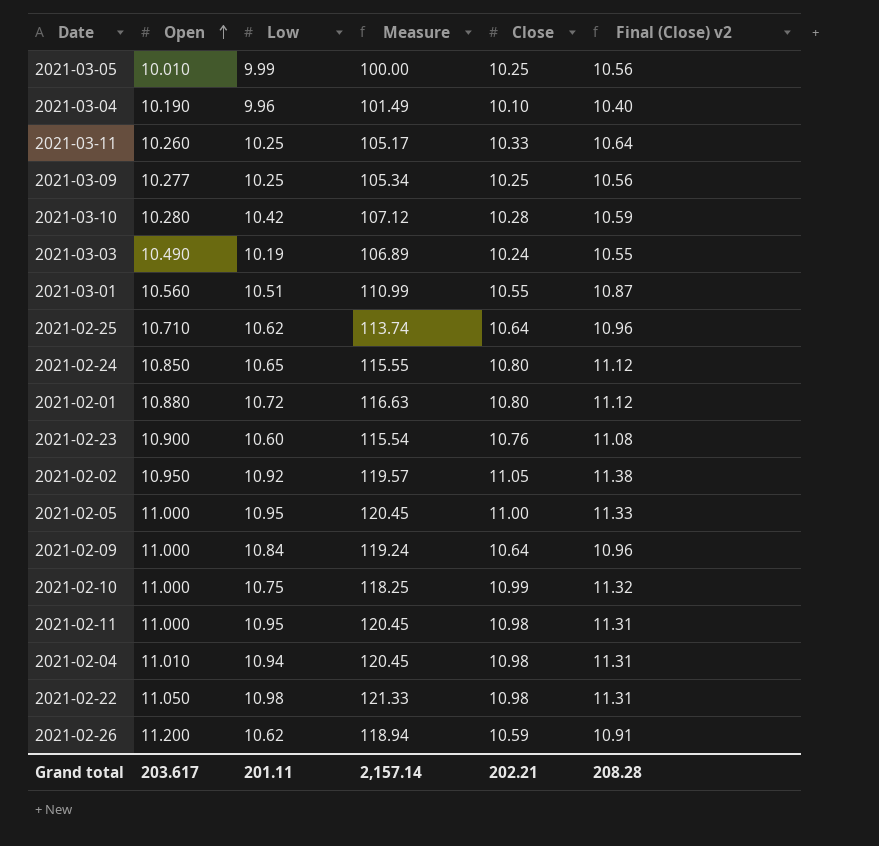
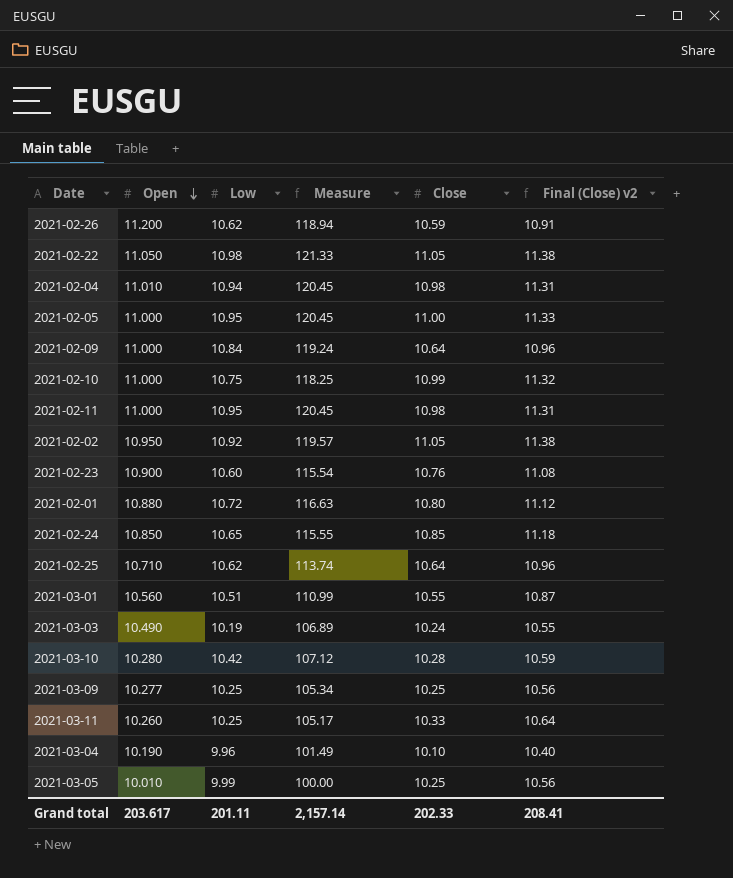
row order: Open ascending -> Open descending
2021-02-22 | Close: 10.98 -> 11.05
2021-02-22 | Final (Close) v2: 11.31 -> 11.38
2021-02-24 | Close: 10.80 -> 10.85
2021-02-24 | Final (Close) v2: 11.12 -> 11.18
Grand total | Close: 202.21 -> 202.33
Grand total | Final (Close) v2: 208.28 -> 208.41

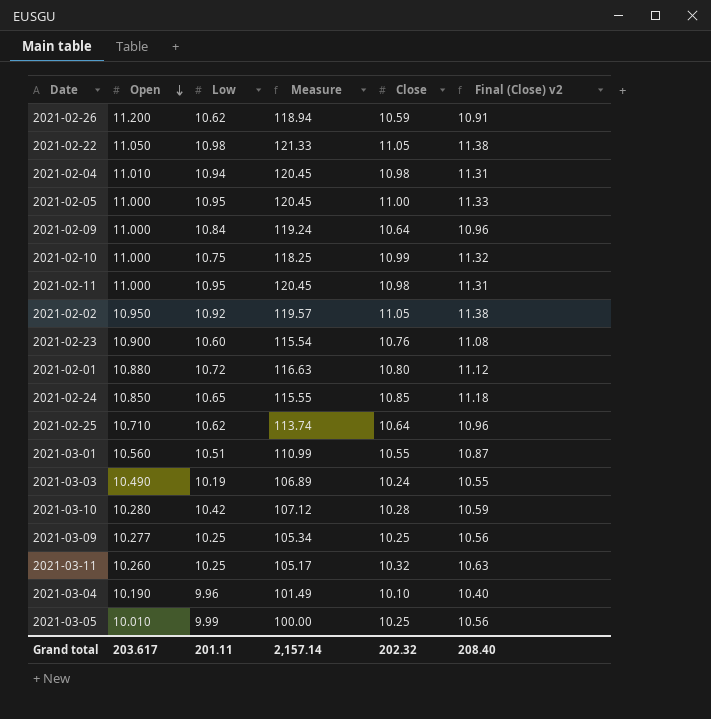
2021-03-11 | Close: 10.33 -> 10.32
2021-03-11 | Final (Close) v2: 10.64 -> 10.63
Grand total | Close: 202.33 -> 202.32
Grand total | Final (Close) v2: 208.41 -> 208.40

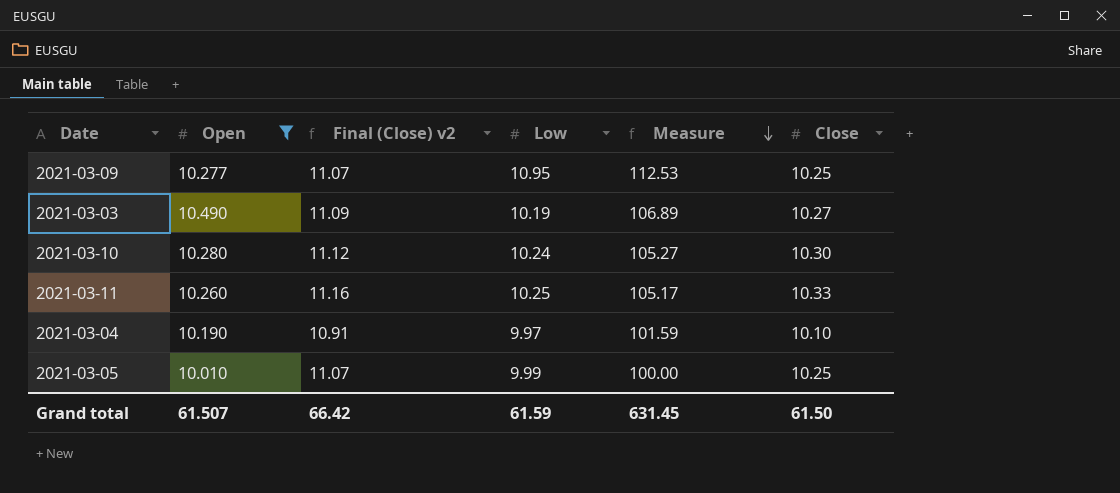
filter: none -> Open <= 10.490
row order: Open descending -> Measure descending
column Final (Close) v2 | formula: [Close] * 1.03 -> [Close] * 1.08
column Final (Close) v2 | position: 6 -> 3
2021-03-09 | Low: 10.25 -> 10.95
2021-03-09 | Measure: 105.34 -> 112.53
2021-03-03 | Close: 10.24 -> 10.27
2021-03-10 | Low: 10.42 -> 10.24
2021-03-10 | Measure: 107.12 -> 105.27
2021-03-10 | Close: 10.28 -> 10.30
2021-03-11 | Close: 10.32 -> 10.33
2021-03-04 | Low: 9.96 -> 9.97
2021-03-04 | Measure: 101.49 -> 101.59
Grand total | Open: 203.617 -> 61.507
Grand total | Final (Close) v2: 208.40 -> 66.42
Grand total | Low: 201.11 -> 61.59
Grand total | Measure: 2,157.14 -> 631.45
Grand total | Close: 202.32 -> 61.50

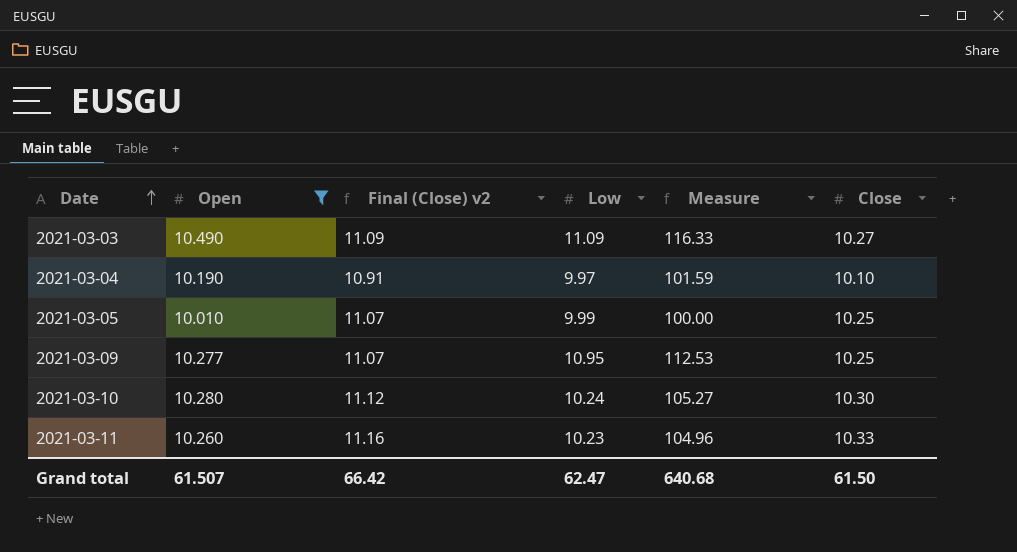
row order: Measure descending -> Date ascending
2021-03-03 | Low: 10.19 -> 11.09
2021-03-03 | Measure: 106.89 -> 116.33
2021-03-11 | Low: 10.25 -> 10.23
2021-03-11 | Measure: 105.17 -> 104.96
Grand total | Low: 61.59 -> 62.47
Grand total | Measure: 631.45 -> 640.68

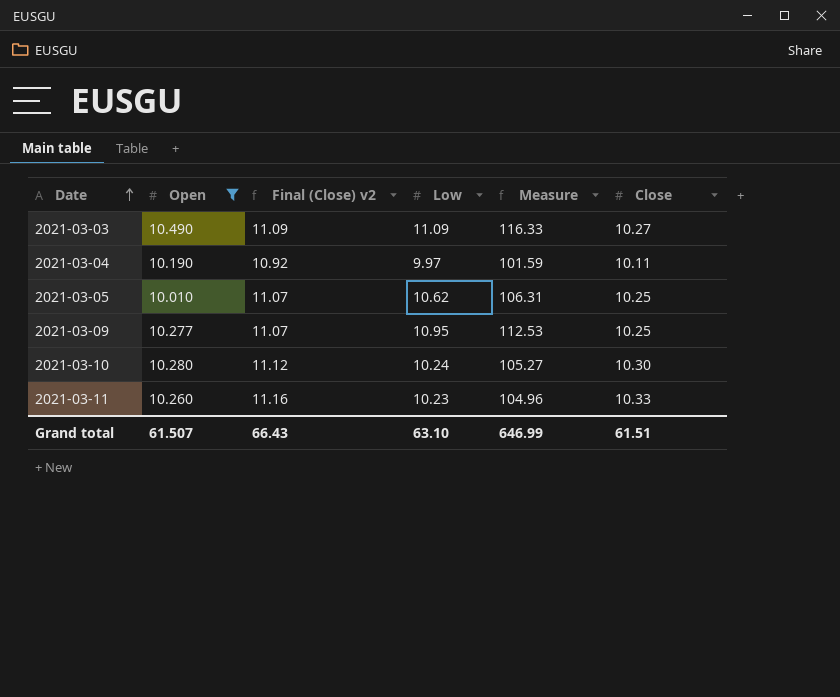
2021-03-04 | Final (Close) v2: 10.91 -> 10.92
2021-03-04 | Close: 10.10 -> 10.11
2021-03-05 | Low: 9.99 -> 10.62
2021-03-05 | Measure: 100.00 -> 106.31
Grand total | Final (Close) v2: 66.42 -> 66.43
Grand total | Low: 62.47 -> 63.10
Grand total | Measure: 640.68 -> 646.99
Grand total | Close: 61.50 -> 61.51

